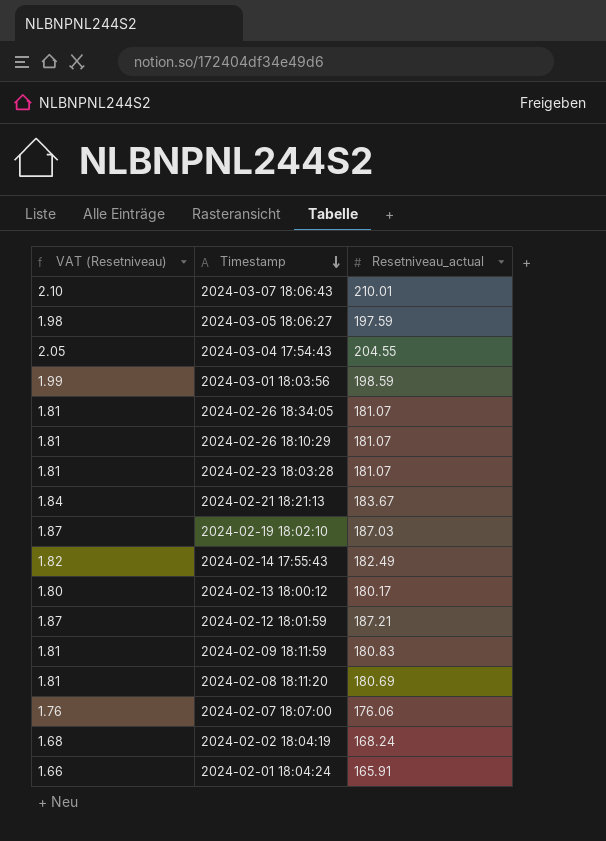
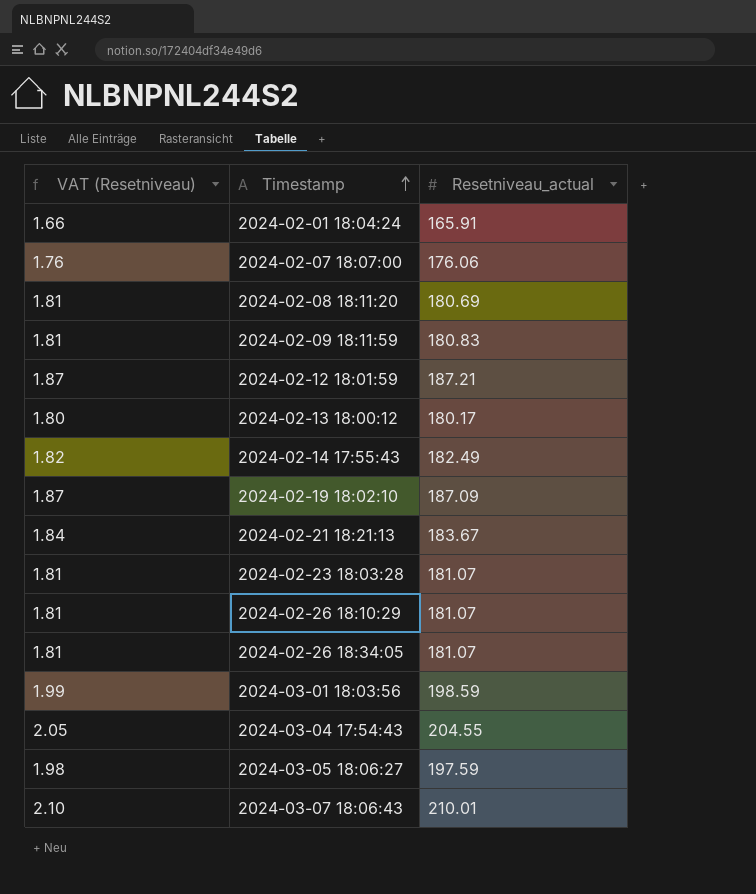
row order: Timestamp descending -> Timestamp ascending
row 2024-02-02 18:04:19: 1.68 | 168.24 -> none
2024-02-19 18:02:10 | Resetniveau_actual: 187.03 -> 187.09

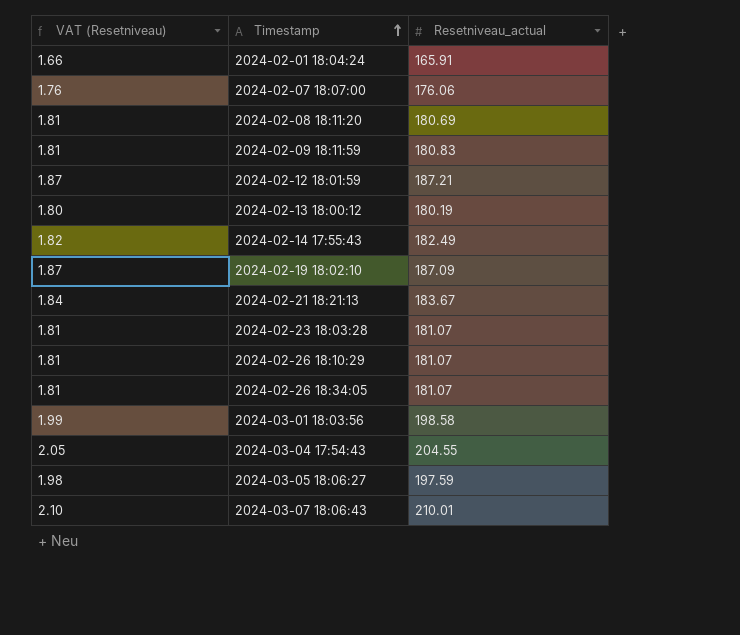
2024-02-13 18:00:12 | Resetniveau_actual: 180.17 -> 180.19
2024-03-01 18:03:56 | Resetniveau_actual: 198.59 -> 198.58

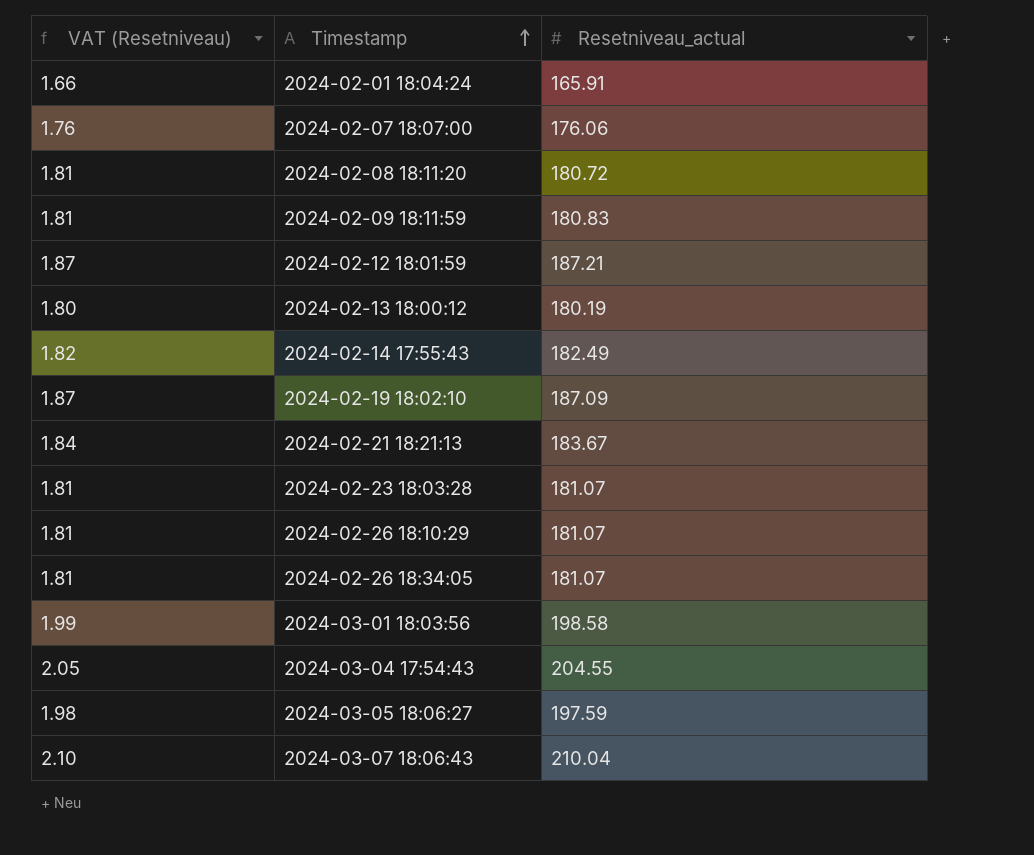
2024-02-08 18:11:20 | Resetniveau_actual: 180.69 -> 180.72
2024-03-07 18:06:43 | Resetniveau_actual: 210.01 -> 210.04

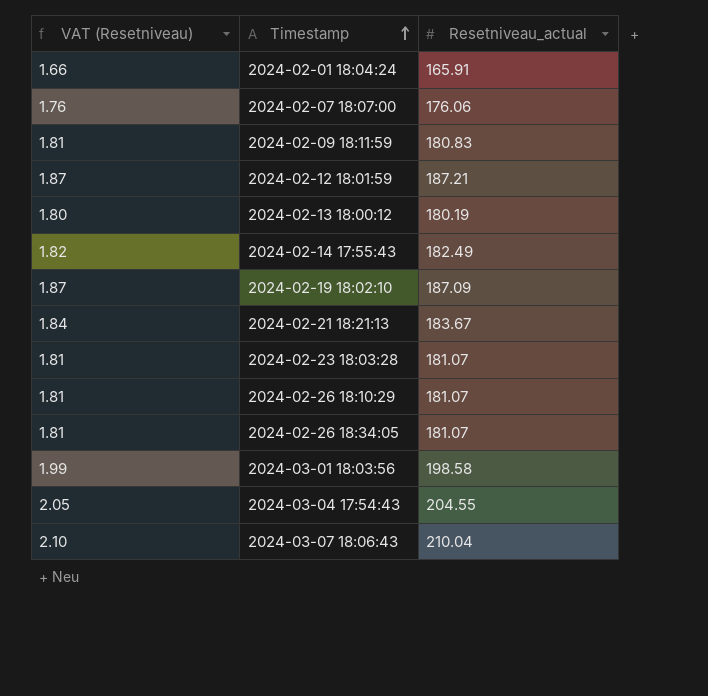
row 2024-02-08 18:11:20: 1.81 | 180.72 -> none
row 2024-03-05 18:06:27: 1.98 | 197.59 -> none

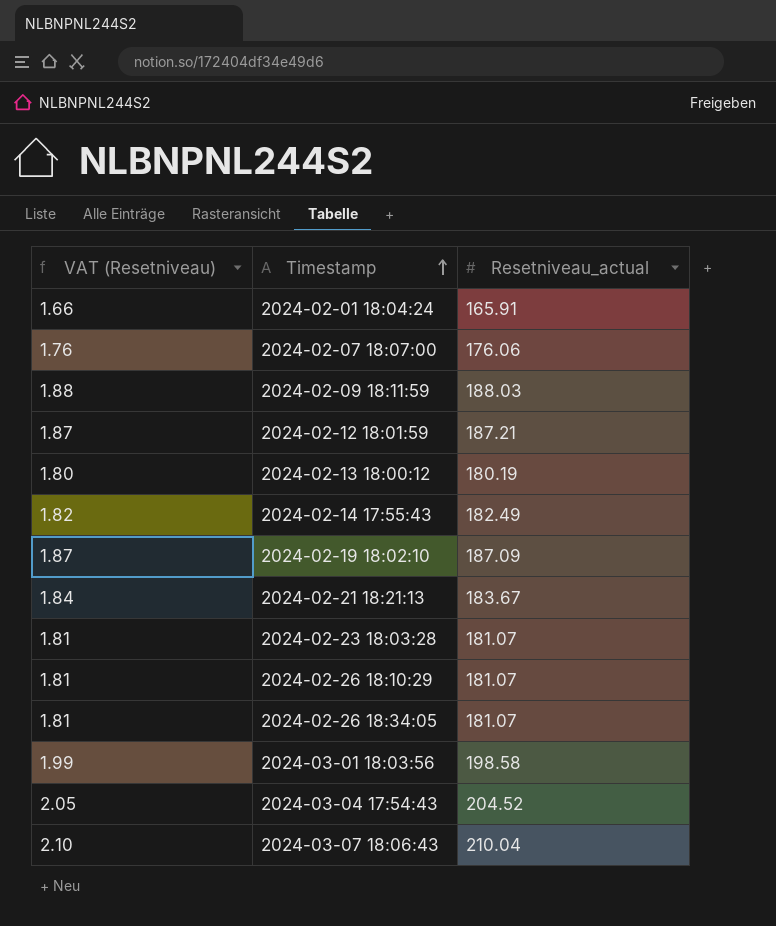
2024-02-09 18:11:59 | VAT (Resetniveau): 1.81 -> 1.88
2024-02-09 18:11:59 | Resetniveau_actual: 180.83 -> 188.03
2024-03-04 17:54:43 | Resetniveau_actual: 204.55 -> 204.52

